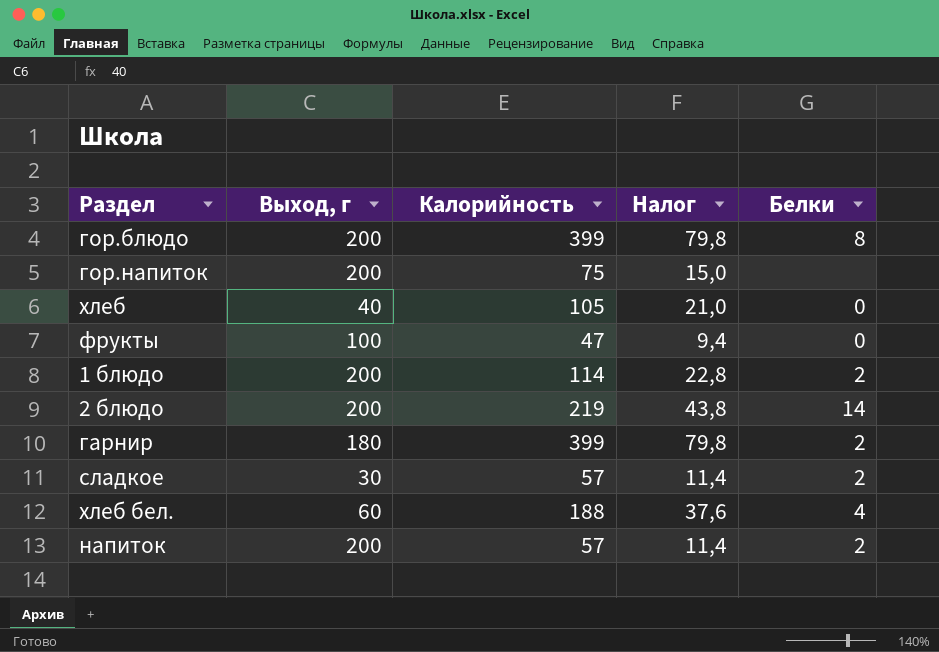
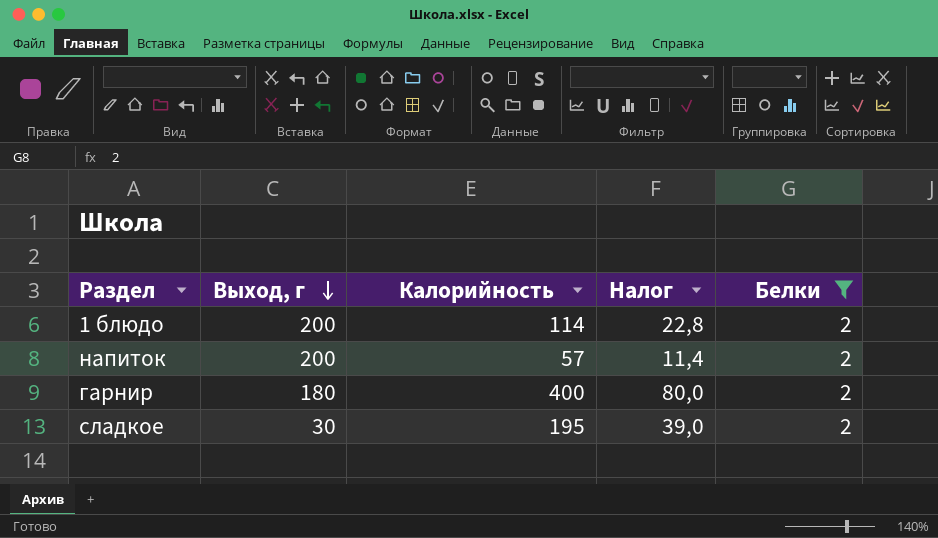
filter: none -> Белки = 2
row order: none -> Выход, г descending
гарнир | Калорийность: 399 -> 400
гарнир | Налог: 79,8 -> 80,0
сладкое | Калорийность: 57 -> 195
сладкое | Налог: 11,4 -> 39,0

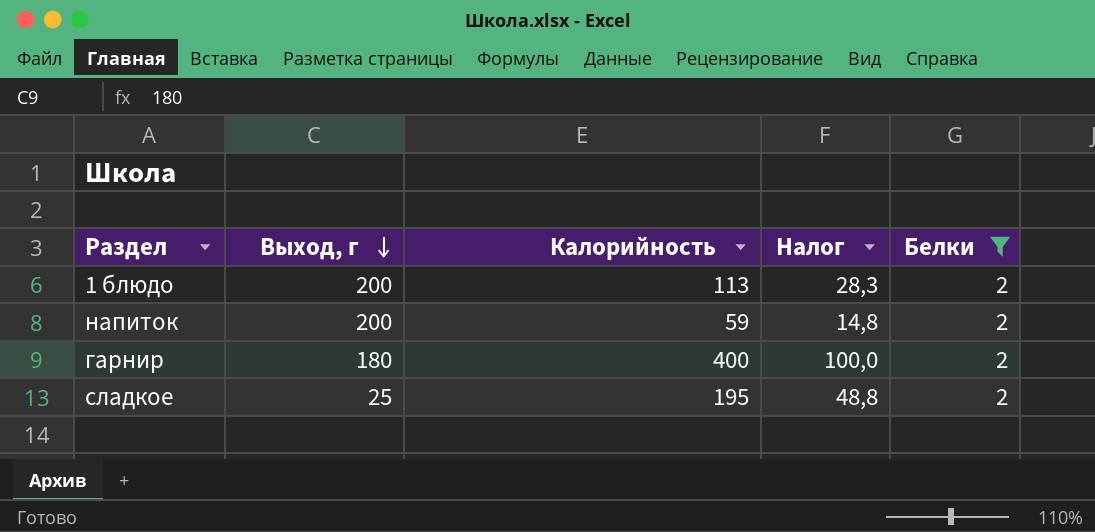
column Налог | formula: [Калорийность] * 0,2 -> [Калорийность] * 0,25
1 блюдо | Калорийность: 114 -> 113
напиток | Калорийность: 57 -> 59
сладкое | Выход, г: 30 -> 25

